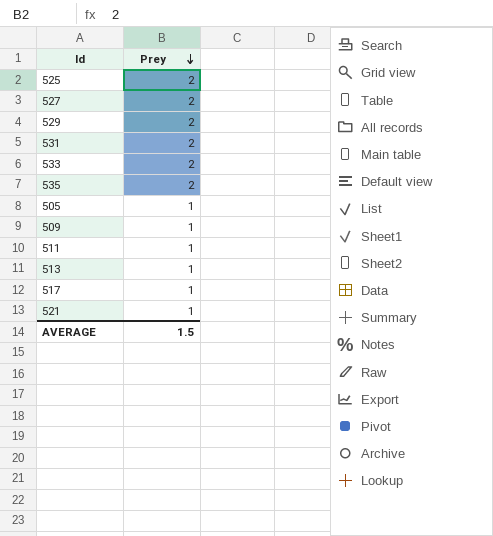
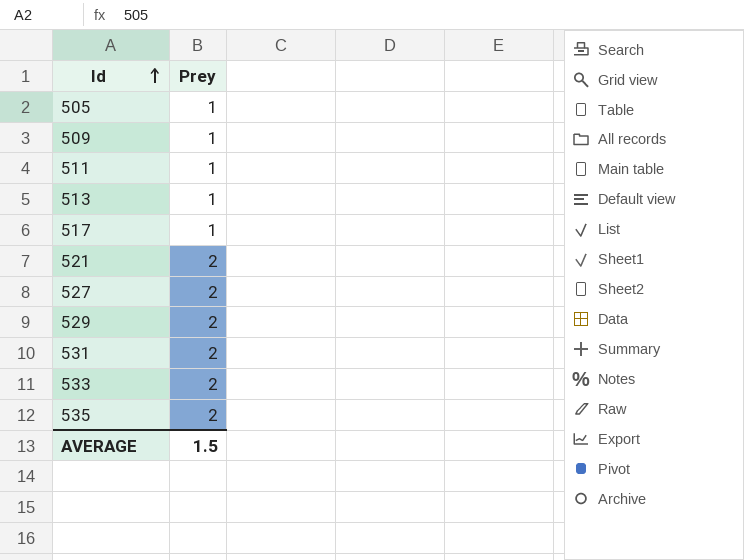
row order: Prey descending -> Id ascending
row 525: 2 -> none
521 | Prey: 1 -> 2

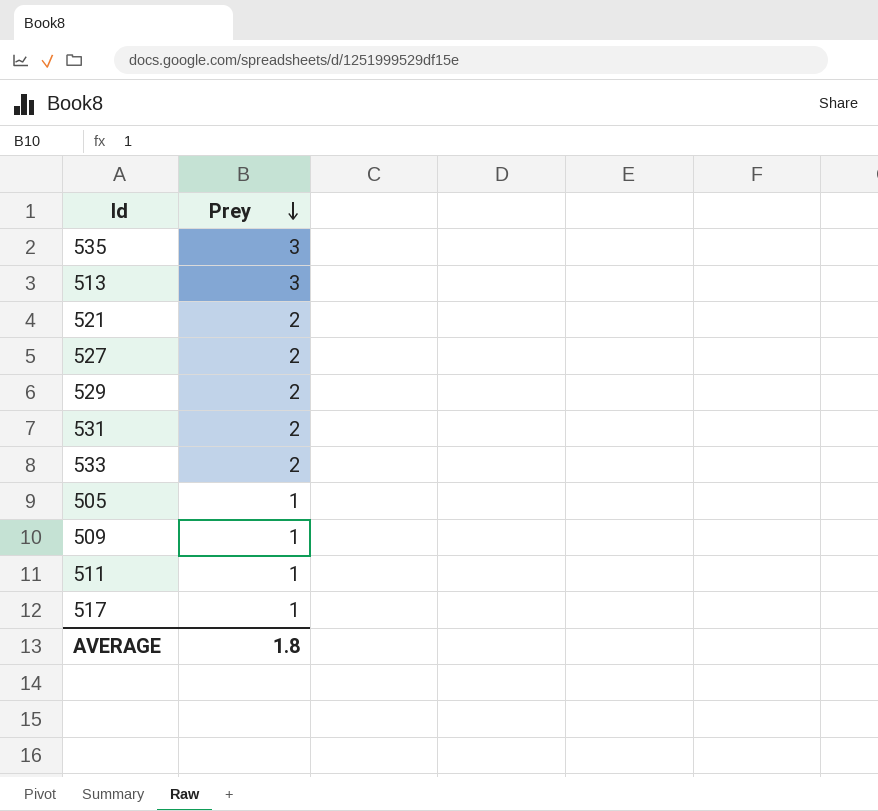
row order: Id ascending -> Prey descending
535 | Prey: 2 -> 3
513 | Prey: 1 -> 3
AVERAGE | Prey: 1.5 -> 1.8

